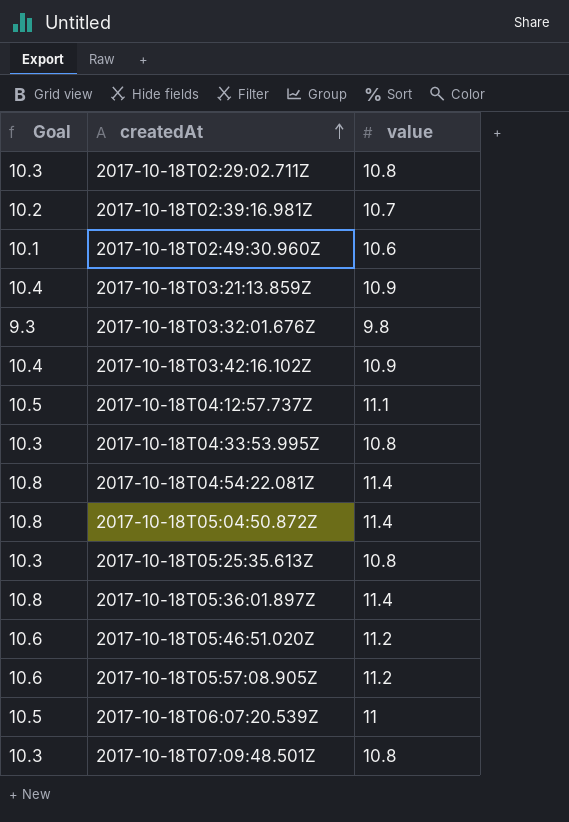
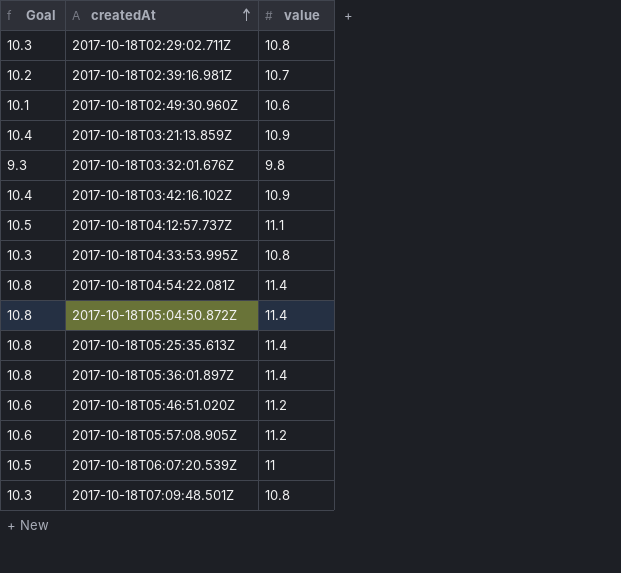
2017-10-18T05:25:35.613Z | Goal: 10.3 -> 10.8
2017-10-18T05:25:35.613Z | value: 10.8 -> 11.4

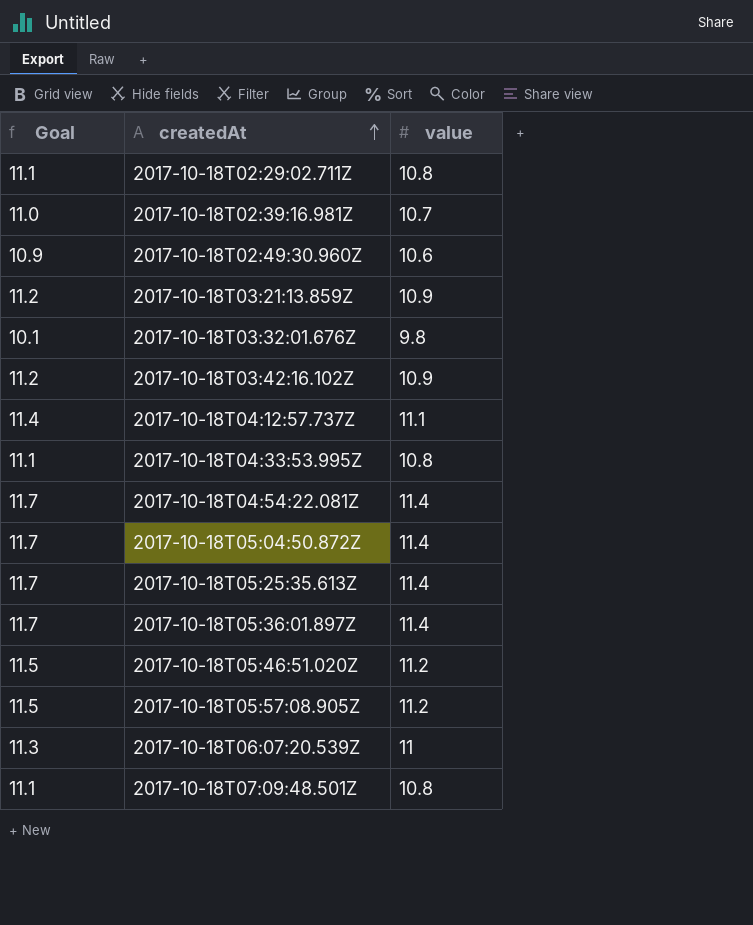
column Goal | formula: [value] * 0.95 -> [value] * 1.03

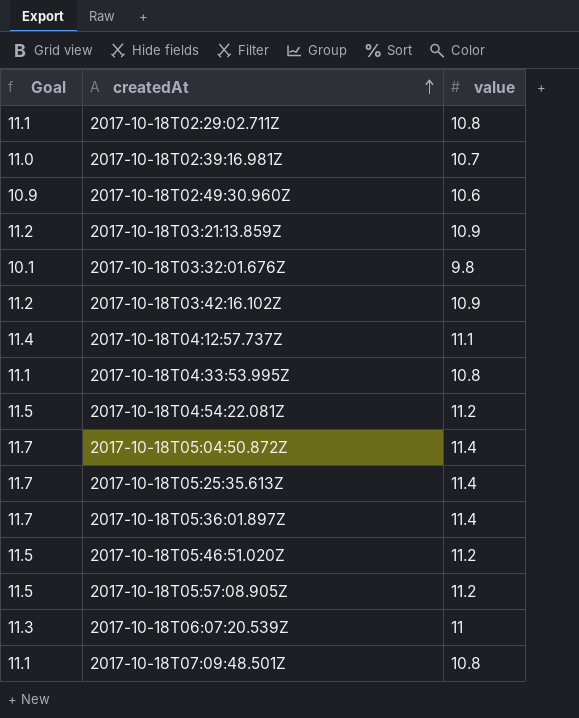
2017-10-18T04:54:22.081Z | Goal: 11.7 -> 11.5
2017-10-18T04:54:22.081Z | value: 11.4 -> 11.2

